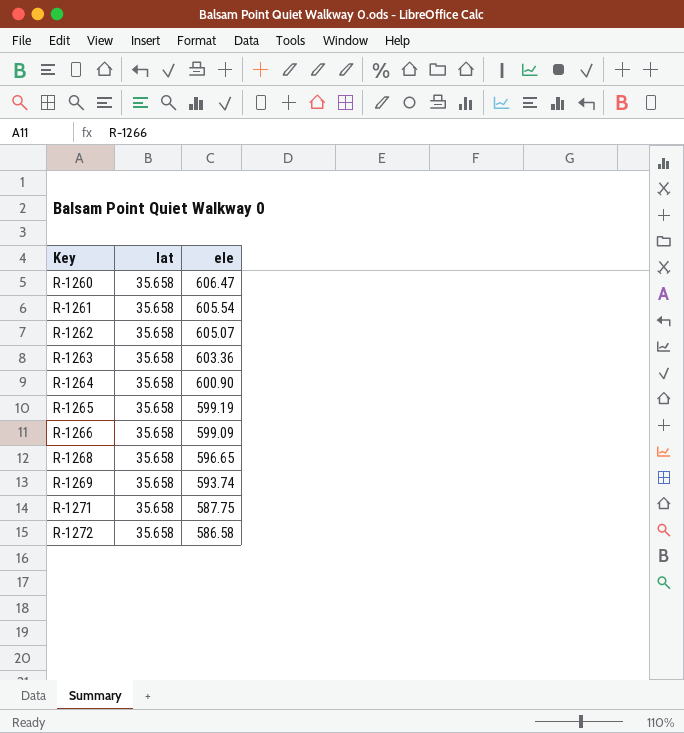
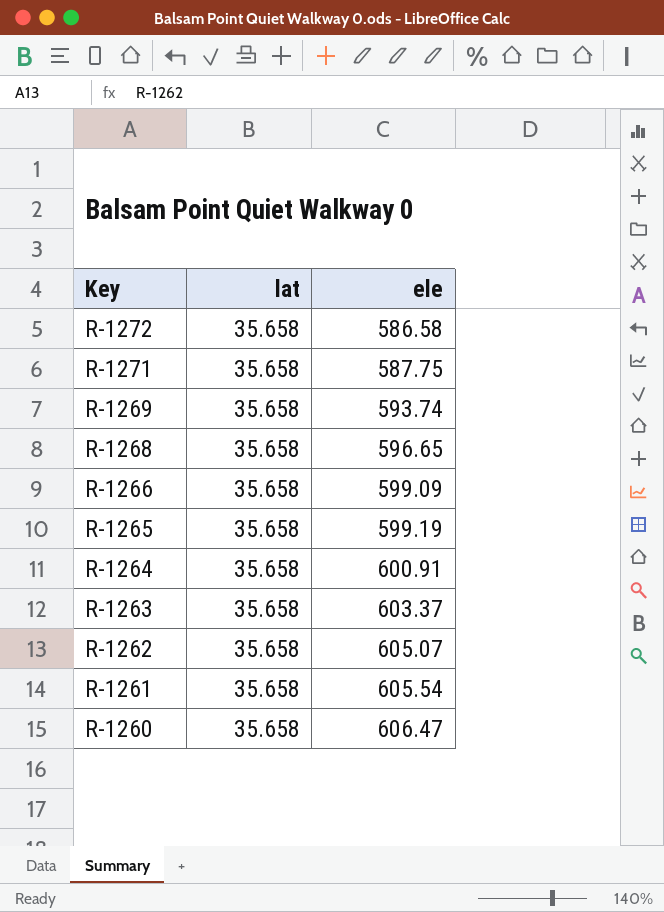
row order: Key ascending -> Key descending
R-1264 | ele: 600.90 -> 600.91
R-1263 | ele: 603.36 -> 603.37

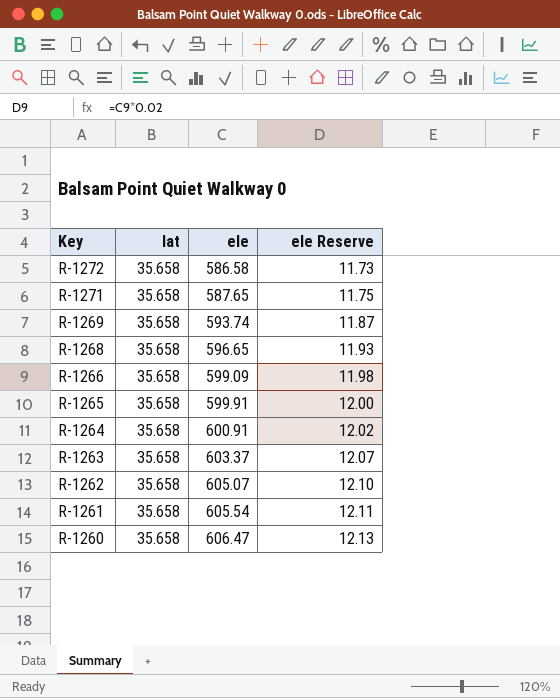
column ele Reserve | formula: none -> [ele] * 0.02
R-1271 | ele: 587.75 -> 587.65
R-1265 | ele: 599.19 -> 599.91

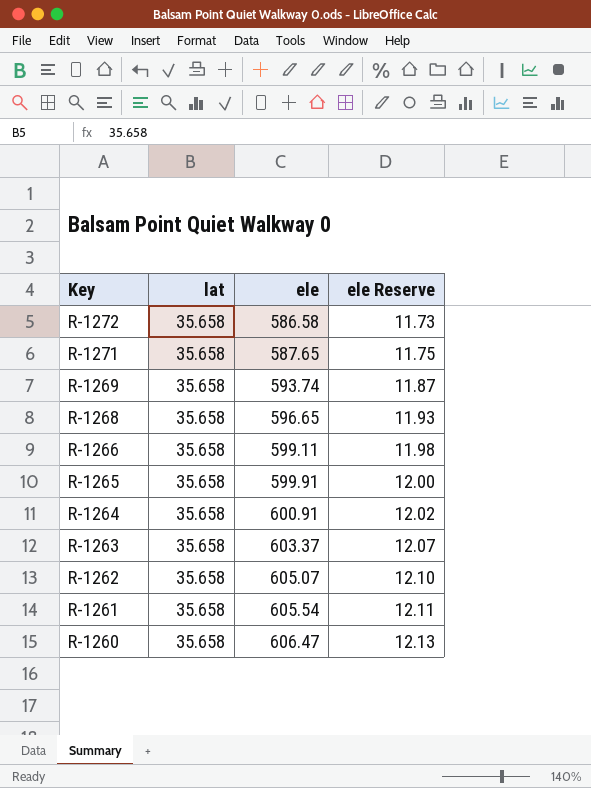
R-1266 | ele: 599.09 -> 599.11

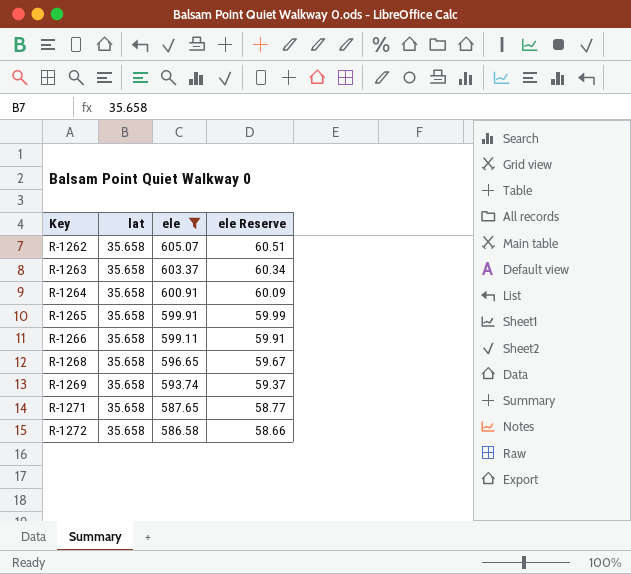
filter: none -> ele <= 605.07
row order: Key descending -> Key ascending
column ele Reserve | formula: [ele] * 0.02 -> [ele] * 0.1

